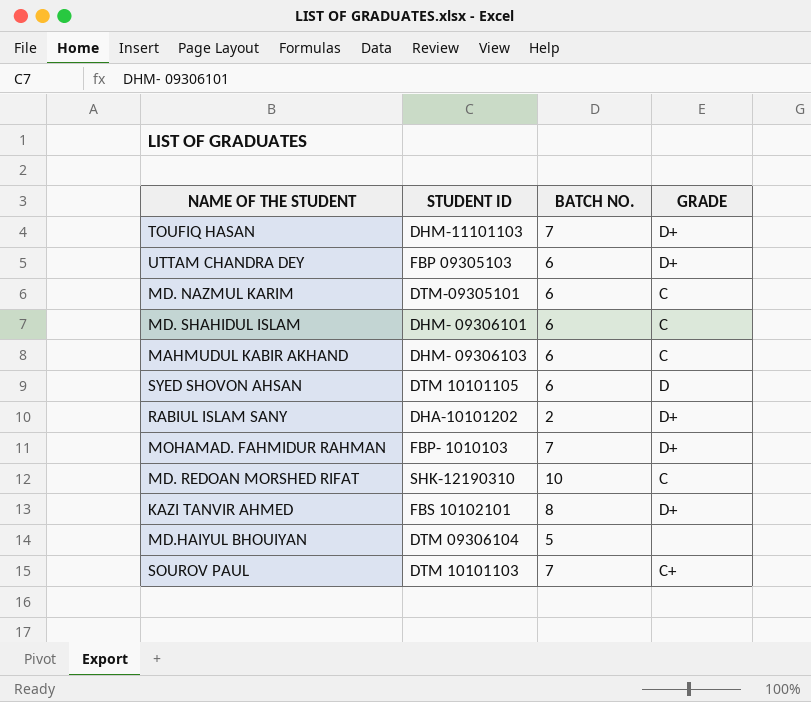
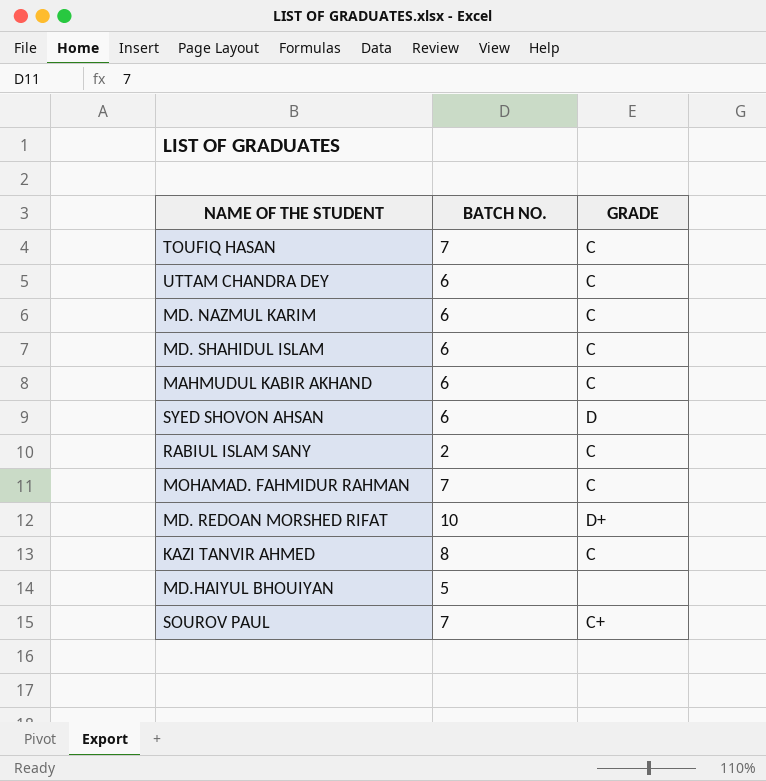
column STUDENT ID | position: 2 -> none
TOUFIQ HASAN | GRADE: D+ -> C
UTTAM CHANDRA DEY | GRADE: D+ -> C
RABIUL ISLAM SANY | GRADE: D+ -> C
MOHAMAD. FAHMIDUR RAHMAN | GRADE: D+ -> C
MD. REDOAN MORSHED RIFAT | GRADE: C -> D+
KAZI TANVIR AHMED | GRADE: D+ -> C

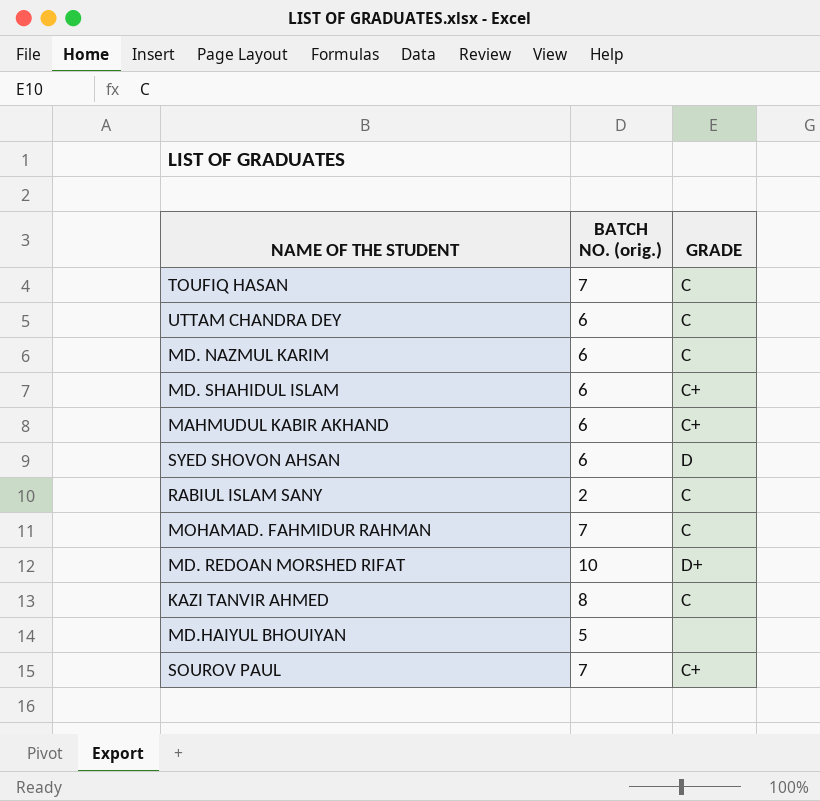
column name: BATCH NO. -> BATCH NO. (orig.)
MD. SHAHIDUL ISLAM | GRADE: C -> C+
MAHMUDUL KABIR AKHAND | GRADE: C -> C+

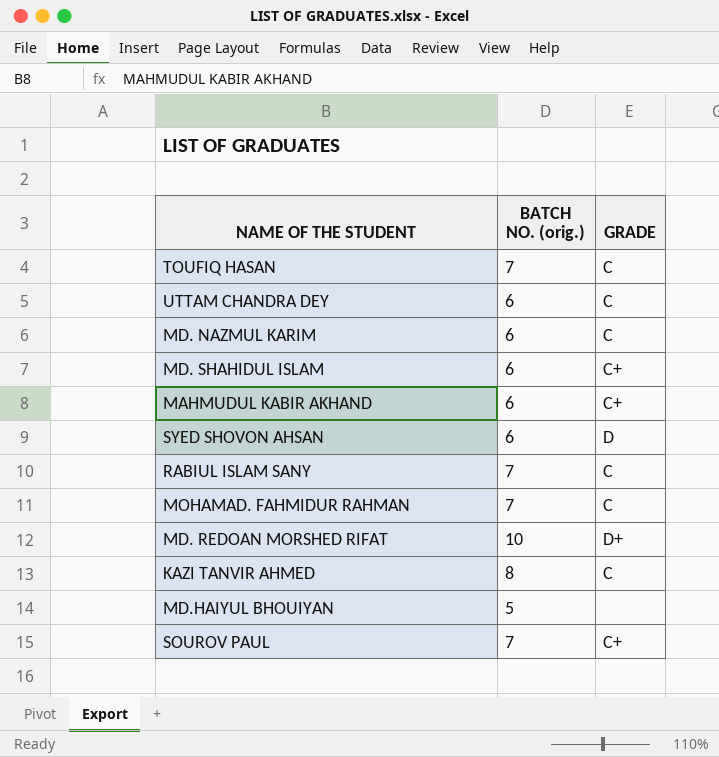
RABIUL ISLAM SANY | BATCH NO. (orig.): 2 -> 7

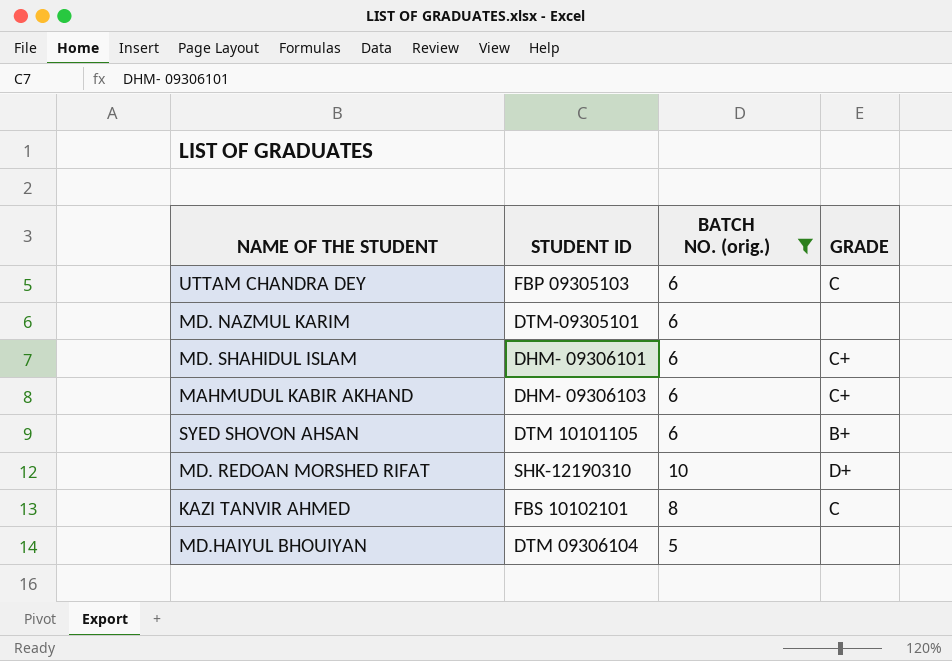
filter: none -> BATCH NO. (orig.) != 7
column STUDENT ID | position: none -> 2
MD. NAZMUL KARIM | GRADE: C -> none
SYED SHOVON AHSAN | GRADE: D -> B+

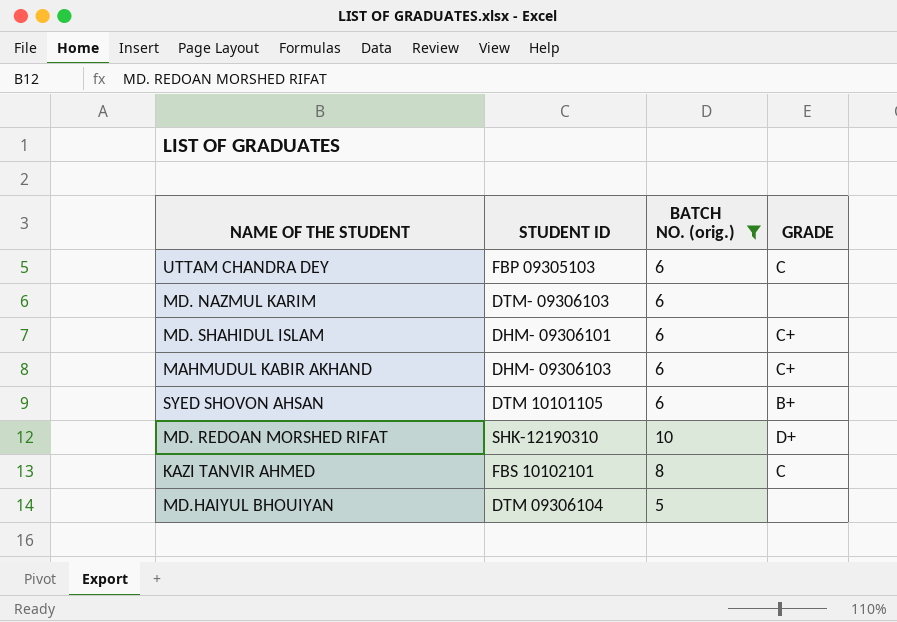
MD. NAZMUL KARIM | STUDENT ID: DTM-09305101 -> DTM- 09306103

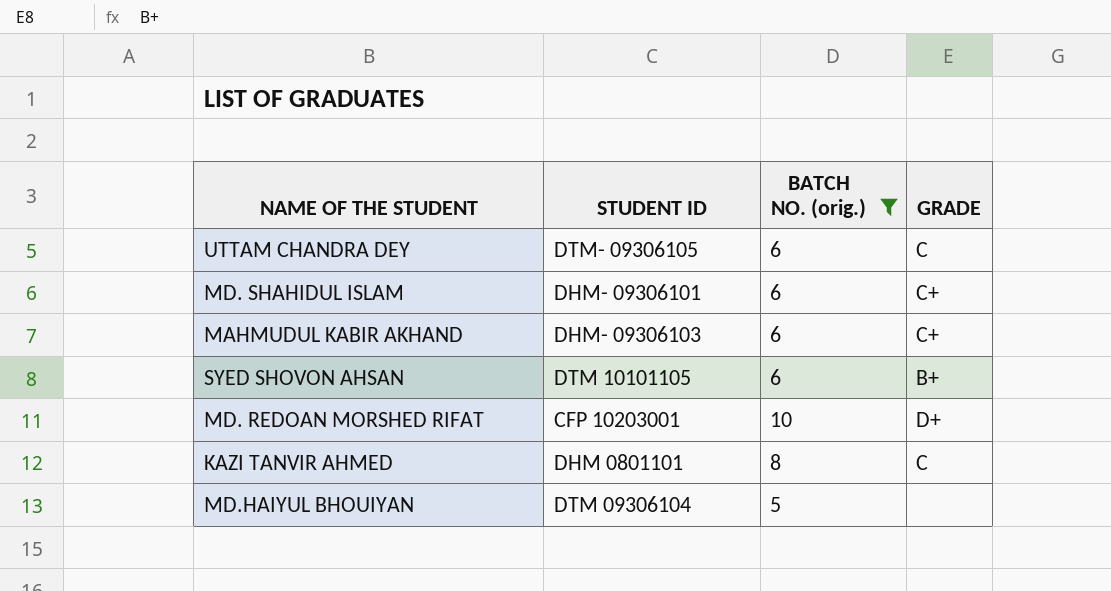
row MD. NAZMUL KARIM: DTM- 09306103 | 6 | none -> none
UTTAM CHANDRA DEY | STUDENT ID: FBP 09305103 -> DTM- 09306105
MD. REDOAN MORSHED RIFAT | STUDENT ID: SHK-12190310 -> CFP 10203001
KAZI TANVIR AHMED | STUDENT ID: FBS 10102101 -> DHM 0801101

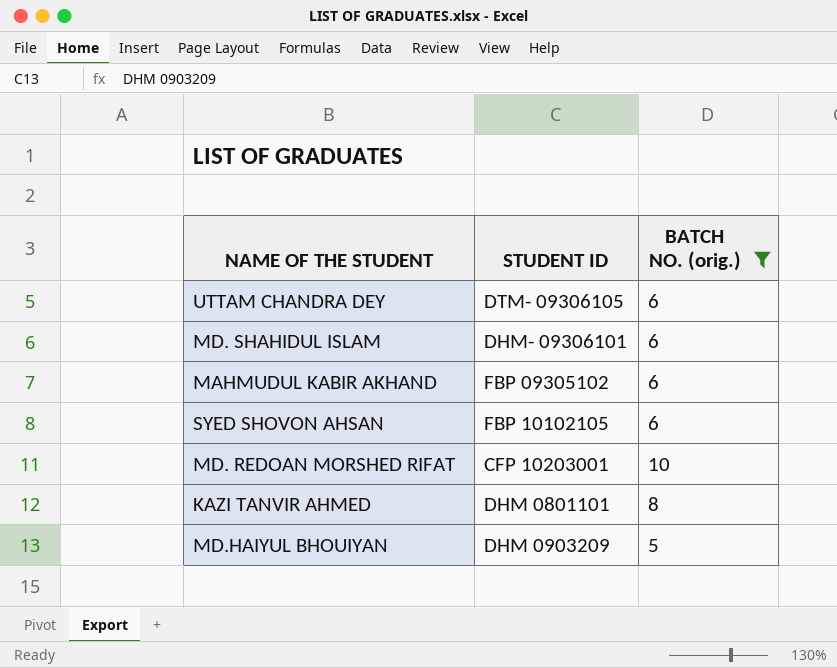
column GRADE | position: 4 -> none
MAHMUDUL KABIR AKHAND | STUDENT ID: DHM- 09306103 -> FBP 09305102
SYED SHOVON AHSAN | STUDENT ID: DTM 10101105 -> FBP 10102105
MD.HAIYUL BHOUIYAN | STUDENT ID: DTM 09306104 -> DHM 0903209

